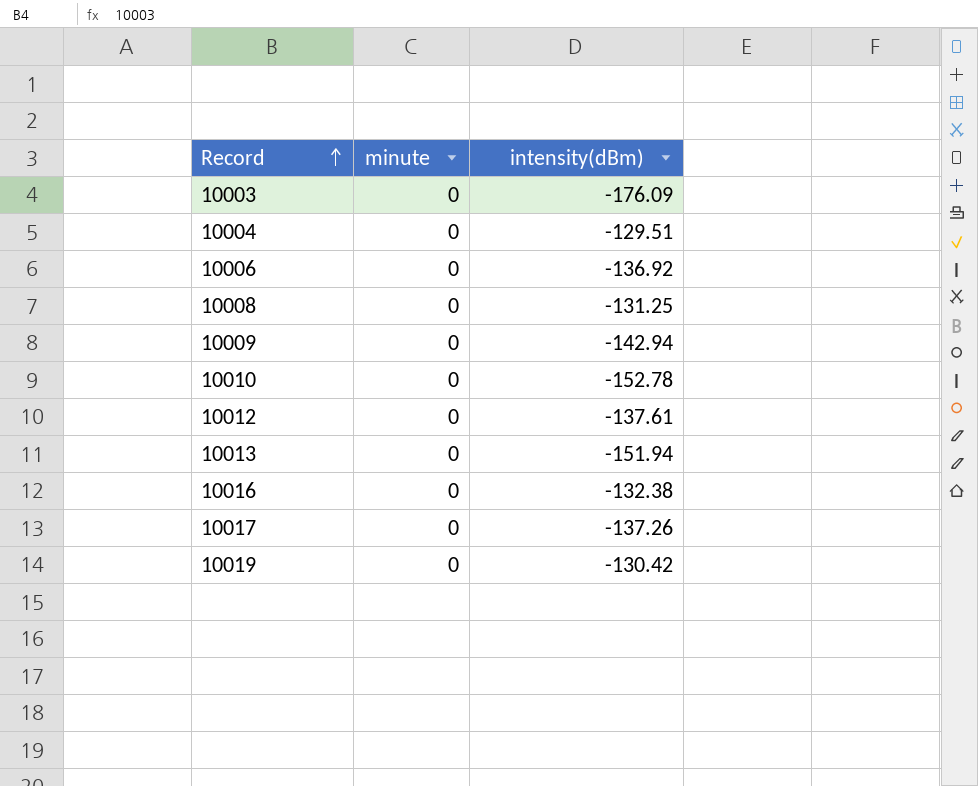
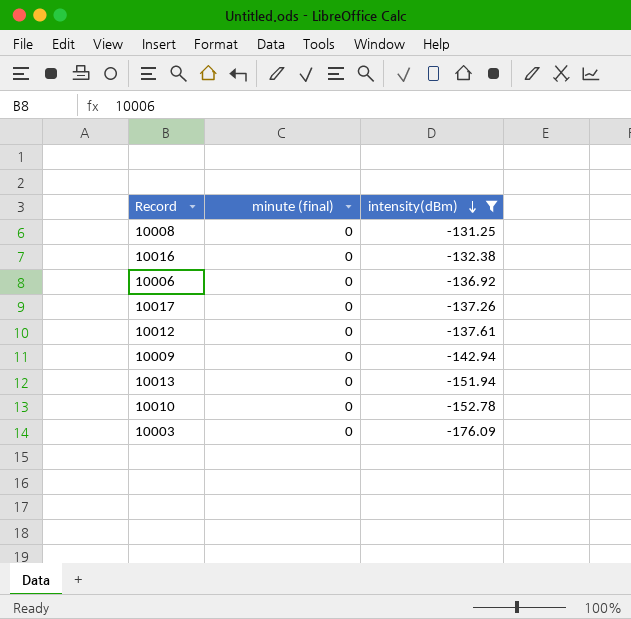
filter: none -> intensity(dBm) <= -131.25
row order: Record ascending -> intensity(dBm) descending
column name: minute -> minute (final)

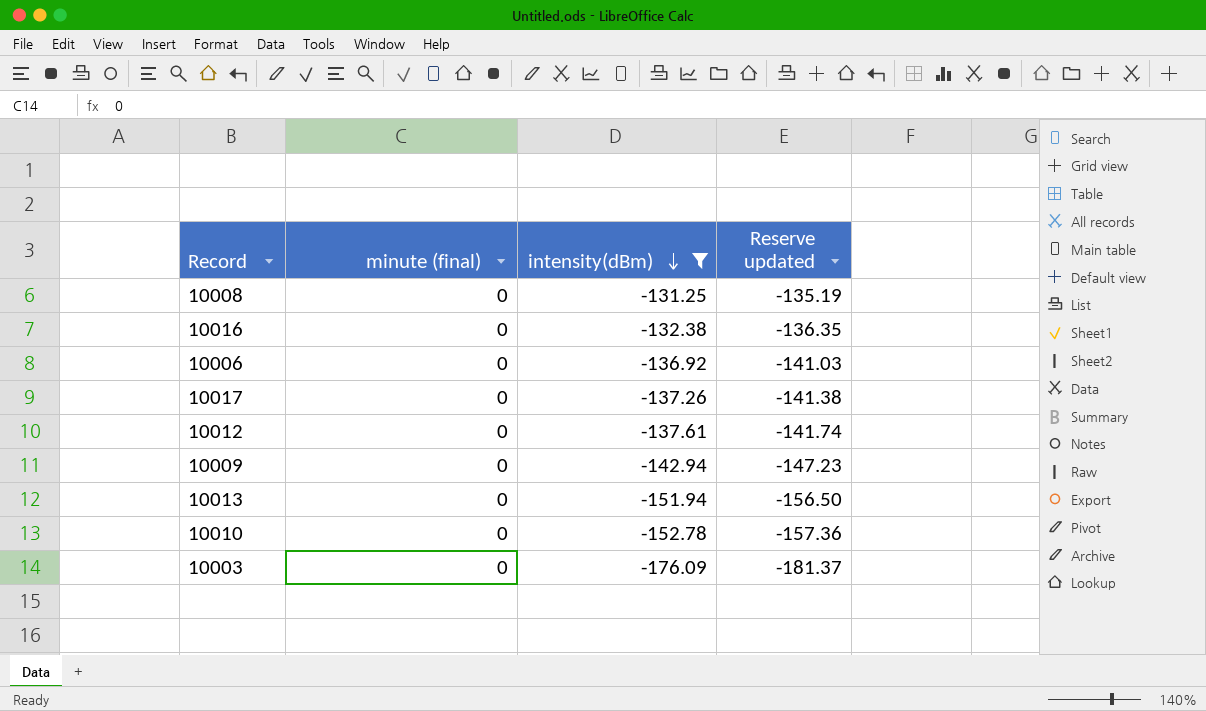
column Reserve updated | formula: none -> [intensity(dBm)] * 1.03

